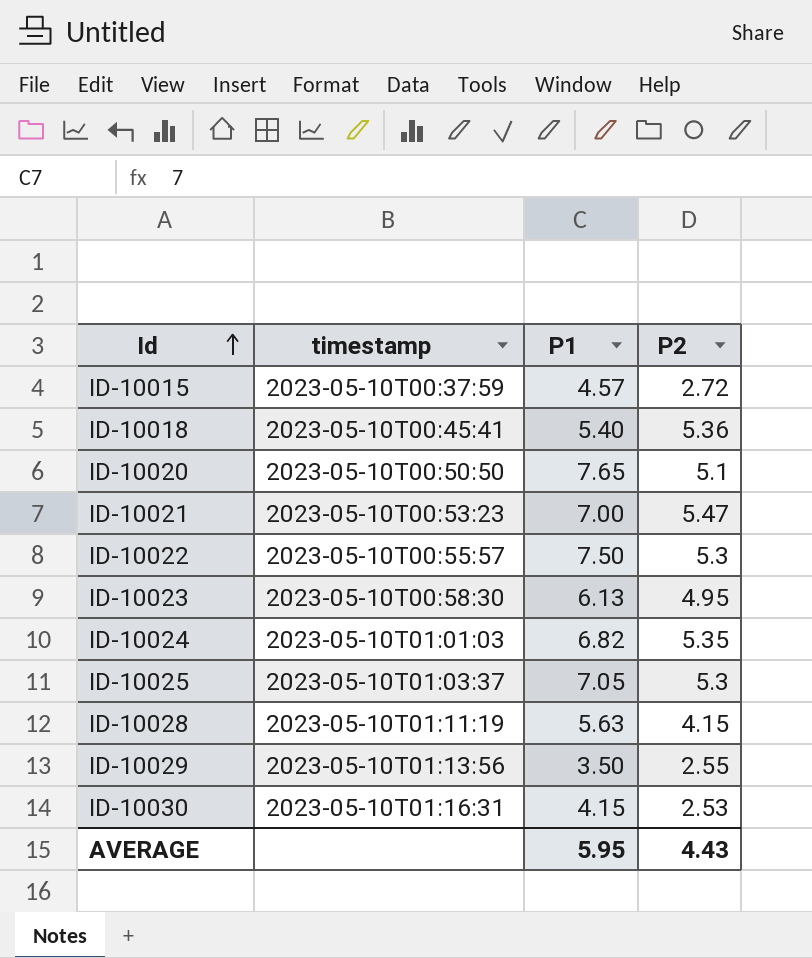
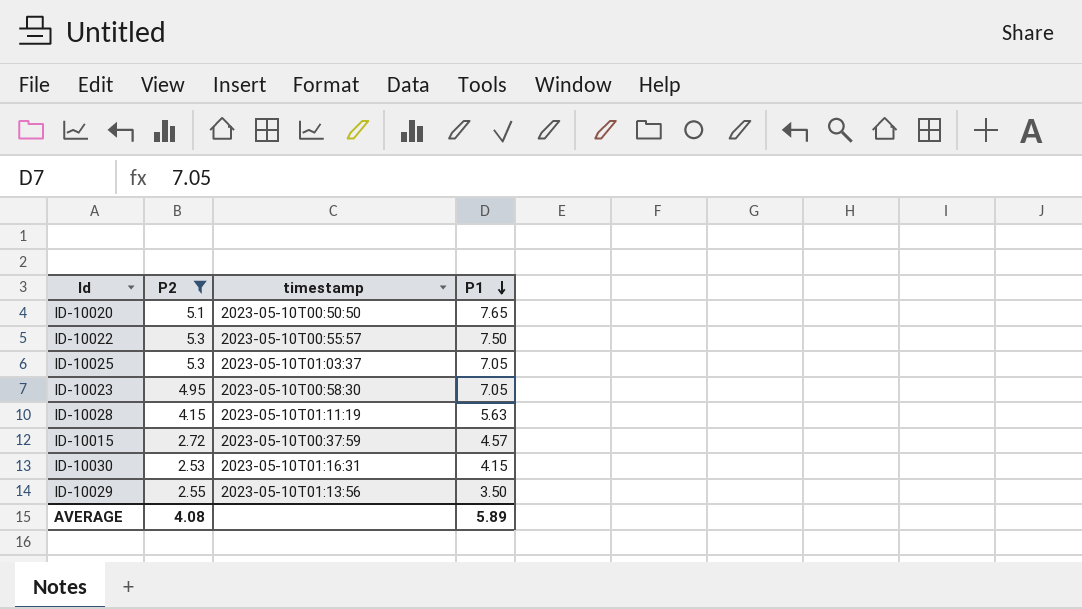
filter: none -> P2 <= 5.3
row order: Id ascending -> P1 descending
column P2 | position: 4 -> 2
ID-10023 | P1: 6.13 -> 7.05
AVERAGE | P2: 4.43 -> 4.08
AVERAGE | P1: 5.95 -> 5.89

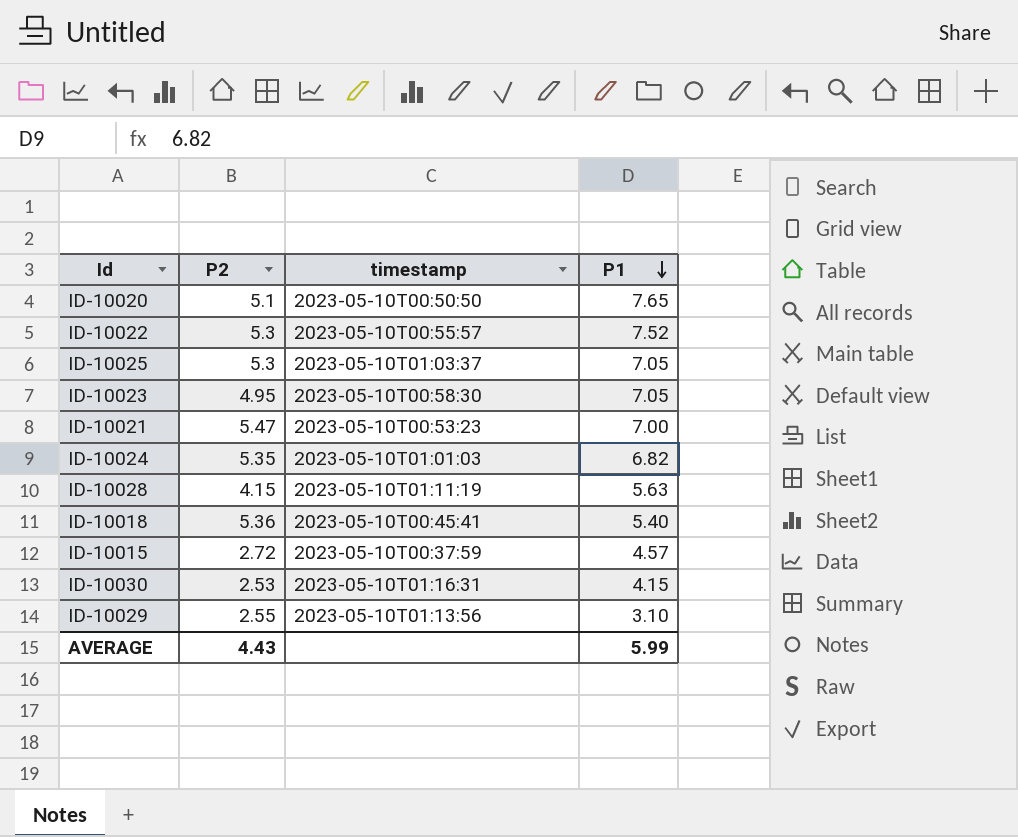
filter: P2 <= 5.3 -> none
ID-10022 | P1: 7.50 -> 7.52
ID-10029 | P1: 3.50 -> 3.10
AVERAGE | P2: 4.08 -> 4.43
AVERAGE | P1: 5.89 -> 5.99

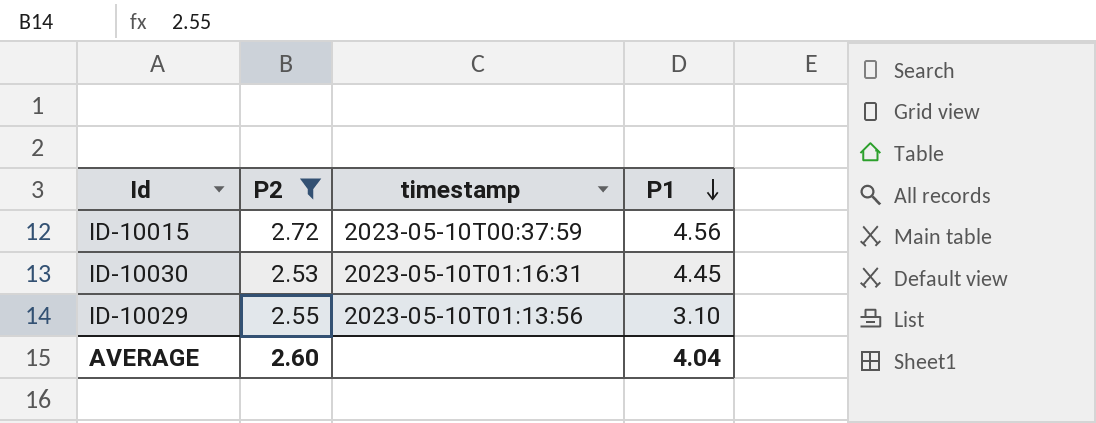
filter: none -> P2 <= 2.72
ID-10015 | P1: 4.57 -> 4.56
ID-10030 | P1: 4.15 -> 4.45
AVERAGE | P2: 4.43 -> 2.60
AVERAGE | P1: 5.99 -> 4.04

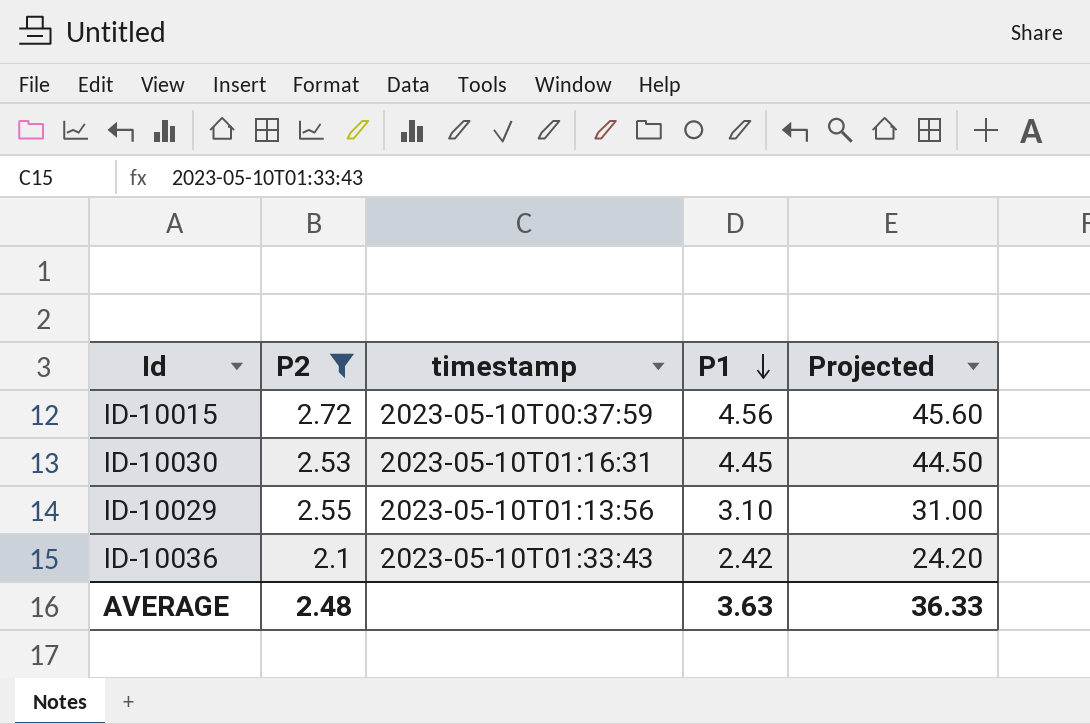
column Projected | formula: none -> [P1] * 10
row ID-10036: none -> 2.1 | 2023-05-10T01:33:43 | 2.42 | 24.20
AVERAGE | P2: 2.60 -> 2.48
AVERAGE | P1: 4.04 -> 3.63

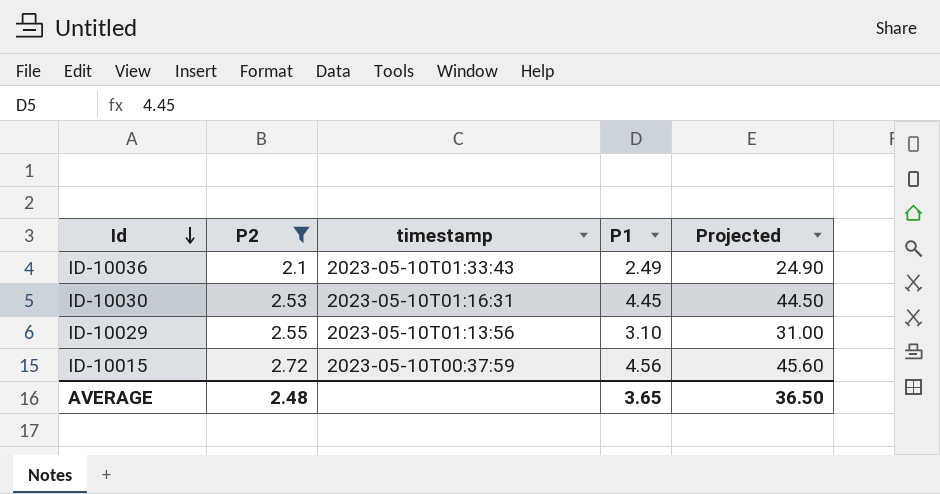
row order: P1 descending -> Id descending
ID-10036 | P1: 2.42 -> 2.49
ID-10036 | Projected: 24.20 -> 24.90
AVERAGE | P1: 3.63 -> 3.65
AVERAGE | Projected: 36.33 -> 36.50

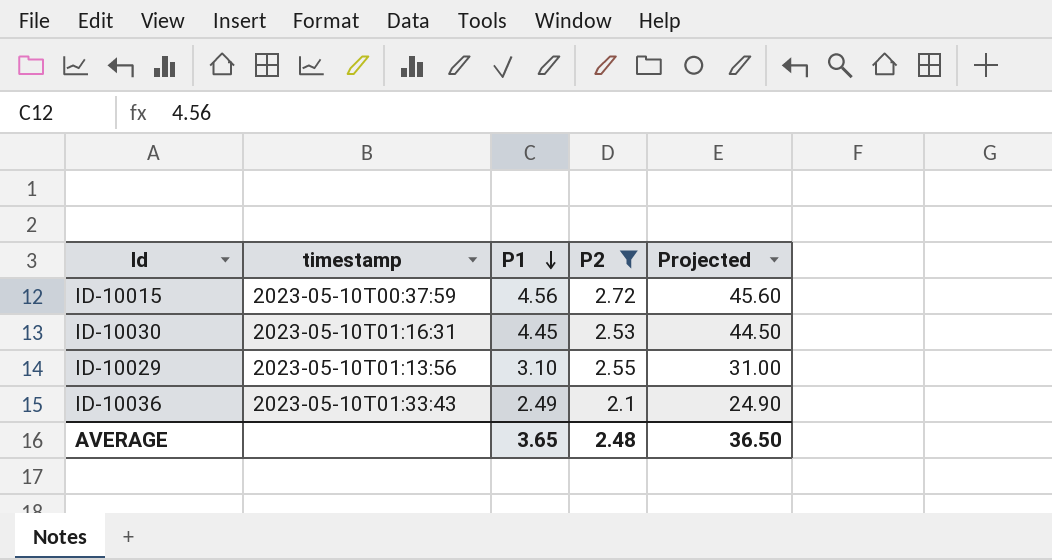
row order: Id descending -> P1 descending
column P2 | position: 2 -> 4

